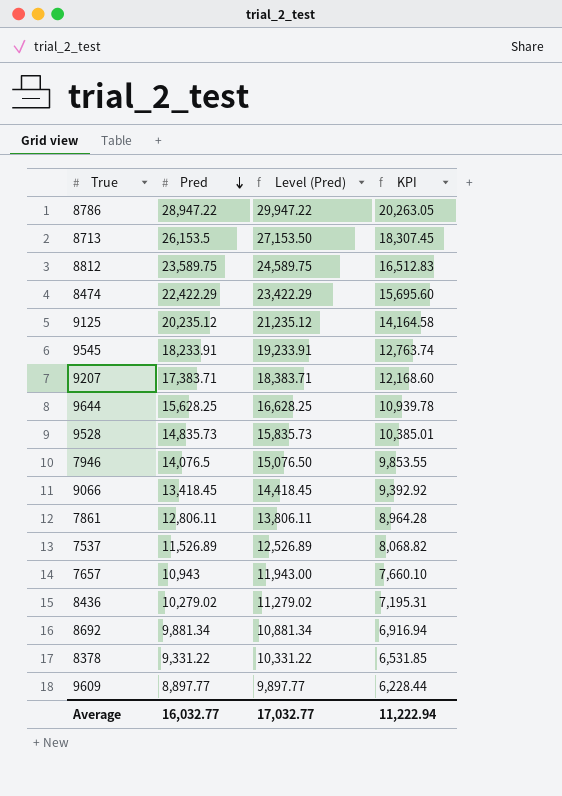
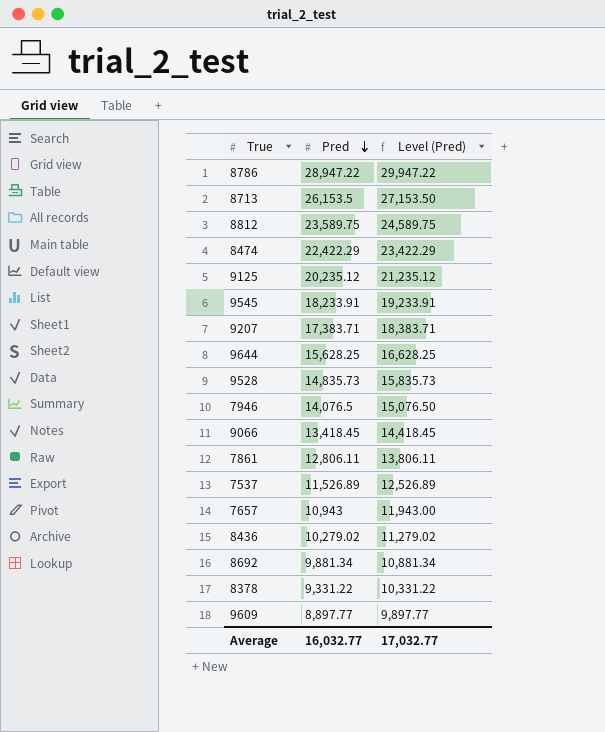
column KPI | formula: [Pred] * 0.7 -> none

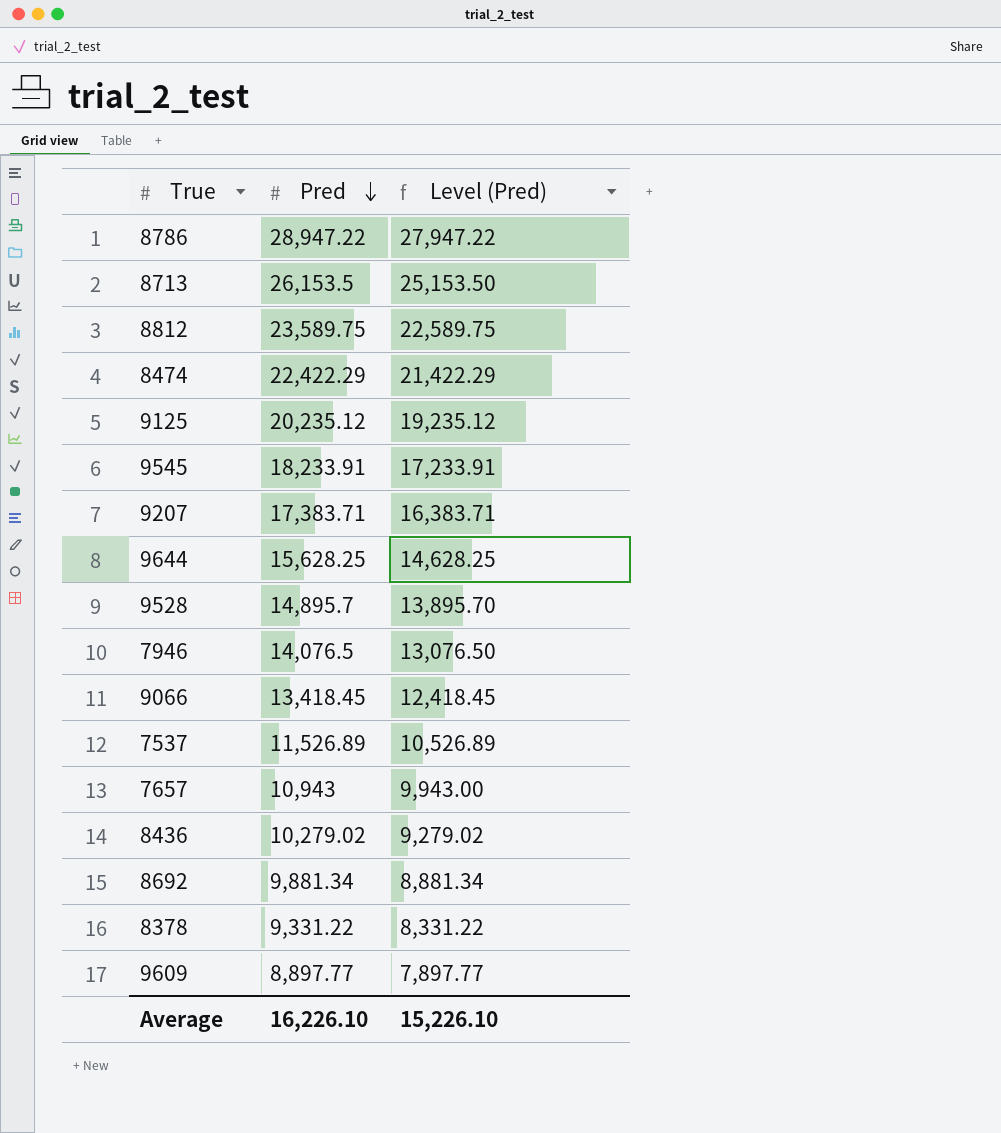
column Level (Pred) | formula: [Pred] + 1000 -> [Pred] - 1000
row 7861: 12,806.11 | 13,806.11 -> none
9528 | Pred: 14,835.73 -> 14,895.7
Average | Pred: 16,032.77 -> 16,226.10
Average | Level (Pred): 17,032.77 -> 15,226.10

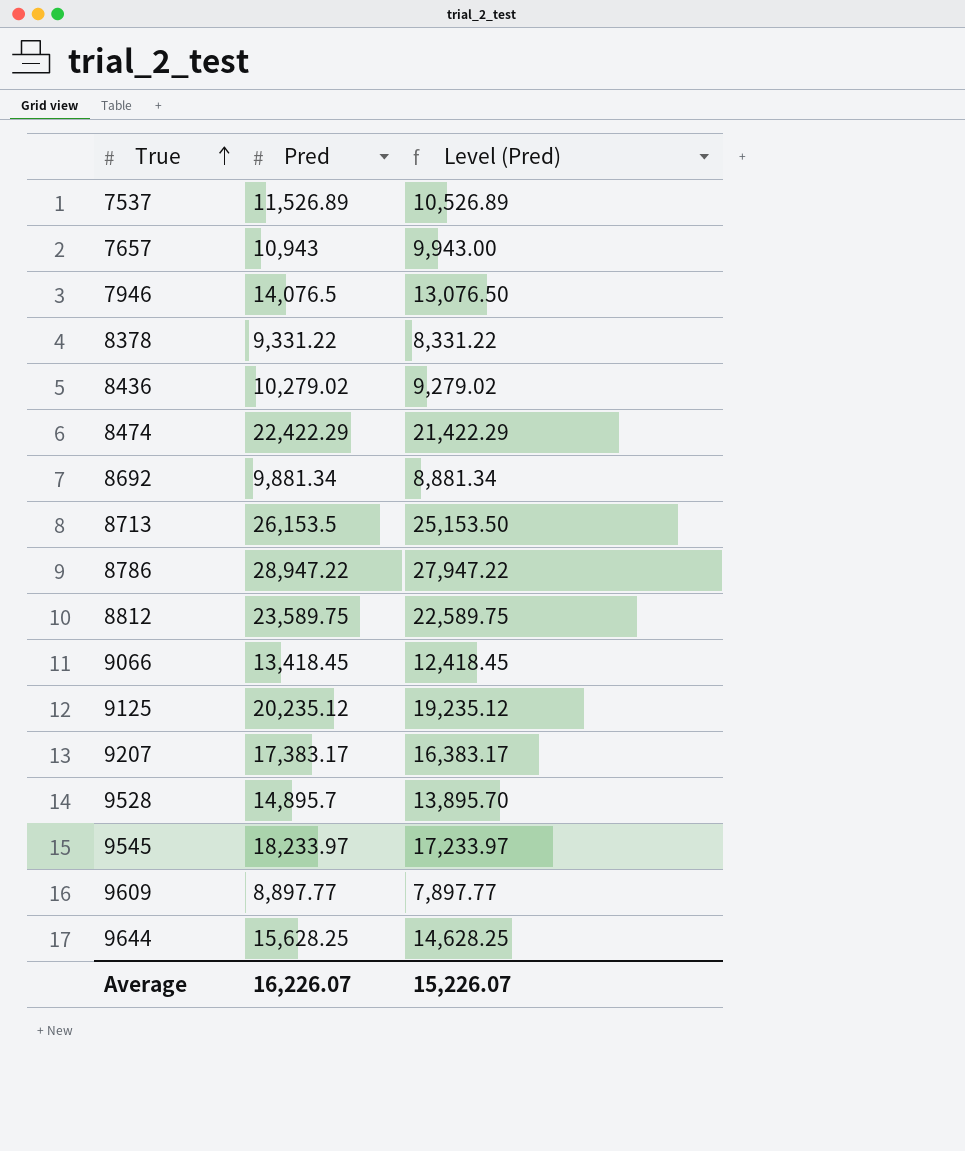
row order: Pred descending -> True ascending
9207 | Pred: 17,383.71 -> 17,383.17
9207 | Level (Pred): 16,383.71 -> 16,383.17
9545 | Pred: 18,233.91 -> 18,233.97
9545 | Level (Pred): 17,233.91 -> 17,233.97
Average | Pred: 16,226.10 -> 16,226.07
Average | Level (Pred): 15,226.10 -> 15,226.07

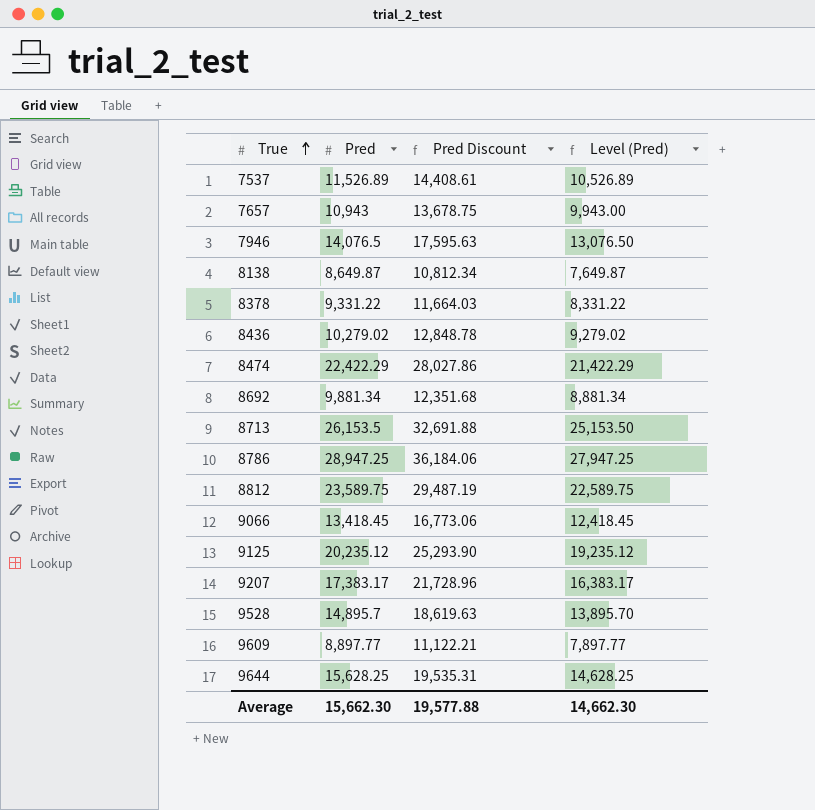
column Pred Discount | formula: none -> [Pred] * 1.25
row 9545: 18,233.97 | 17,233.97 -> none
row 8138: none -> 8,649.87 | 10,812.34 | 7,649.87
8786 | Pred: 28,947.22 -> 28,947.25
8786 | Level (Pred): 27,947.22 -> 27,947.25
Average | Pred: 16,226.07 -> 15,662.30
Average | Level (Pred): 15,226.07 -> 14,662.30

